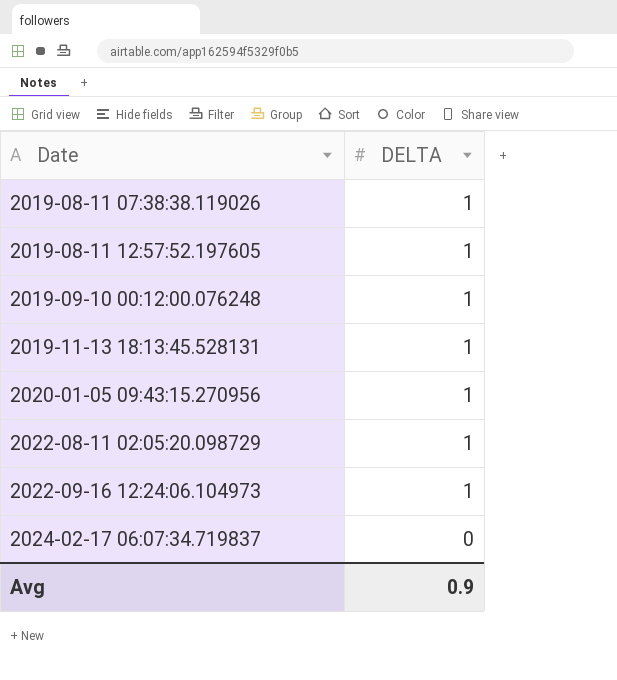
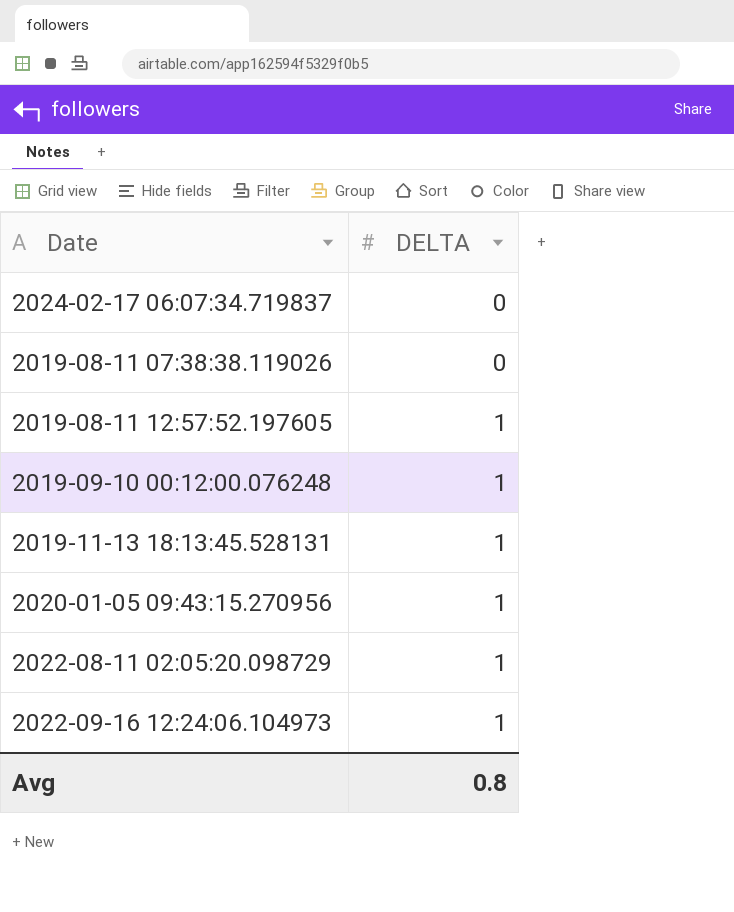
row order: Date ascending -> DELTA ascending
2019-08-11 07:38:38.119026 | DELTA: 1 -> 0
Avg | DELTA: 0.9 -> 0.8

